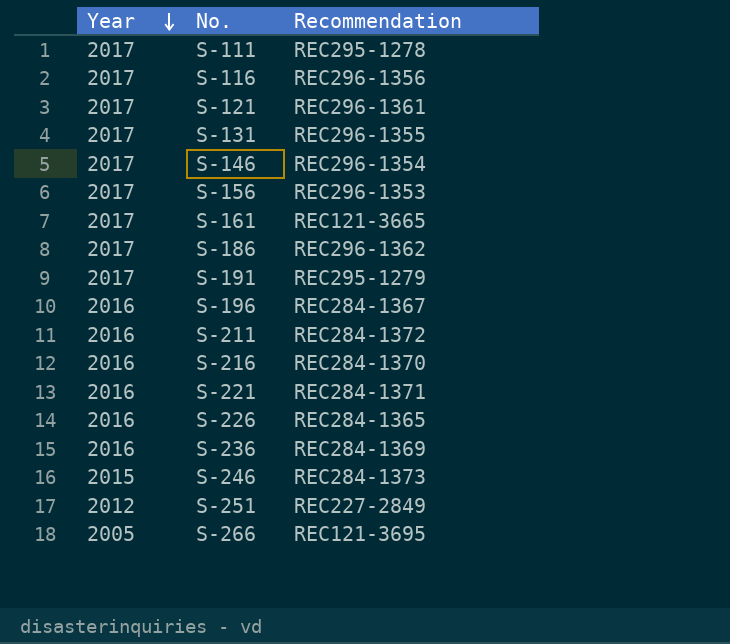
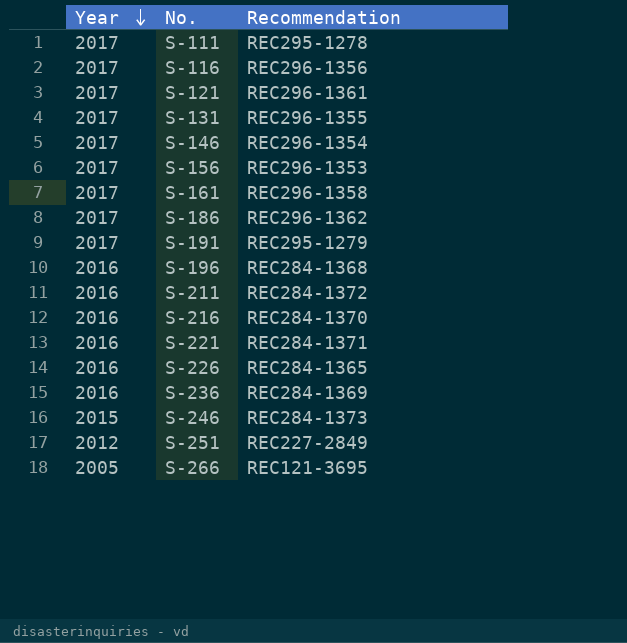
S-161 | Recommendation: REC121-3665 -> REC296-1358
S-196 | Recommendation: REC284-1367 -> REC284-1368

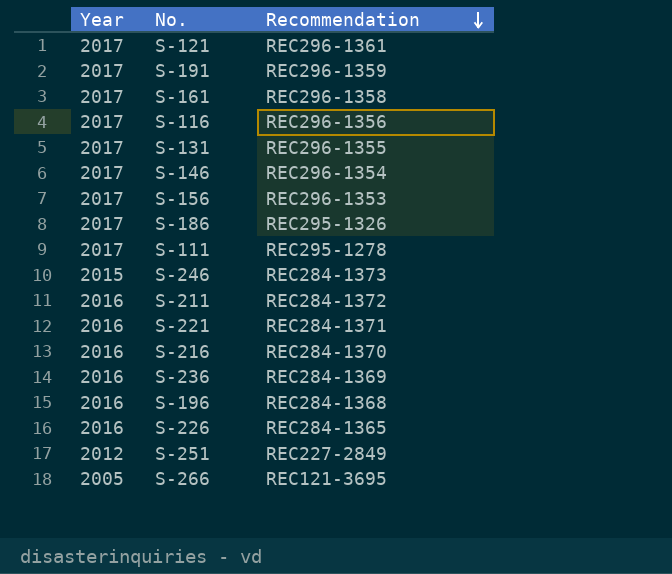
row order: Year descending -> Recommendation descending
S-191 | Recommendation: REC295-1279 -> REC296-1359
S-186 | Recommendation: REC296-1362 -> REC295-1326

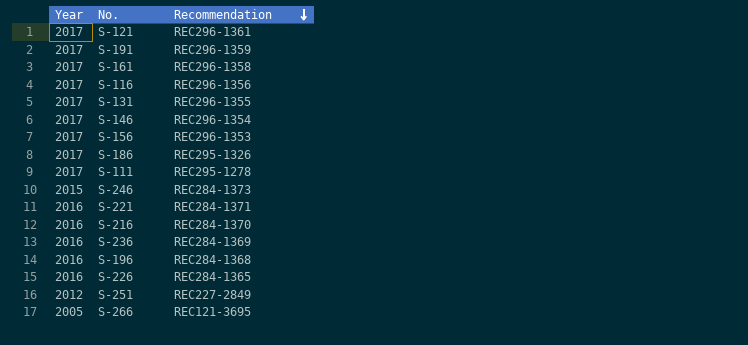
row S-211: 2016 | REC284-1372 -> none

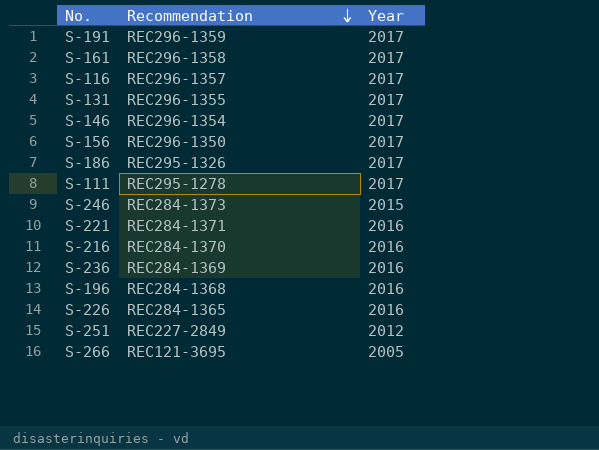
column Year | position: 1 -> 3
row S-121: 2017 | REC296-1361 -> none
S-116 | Recommendation: REC296-1356 -> REC296-1357
S-156 | Recommendation: REC296-1353 -> REC296-1350

